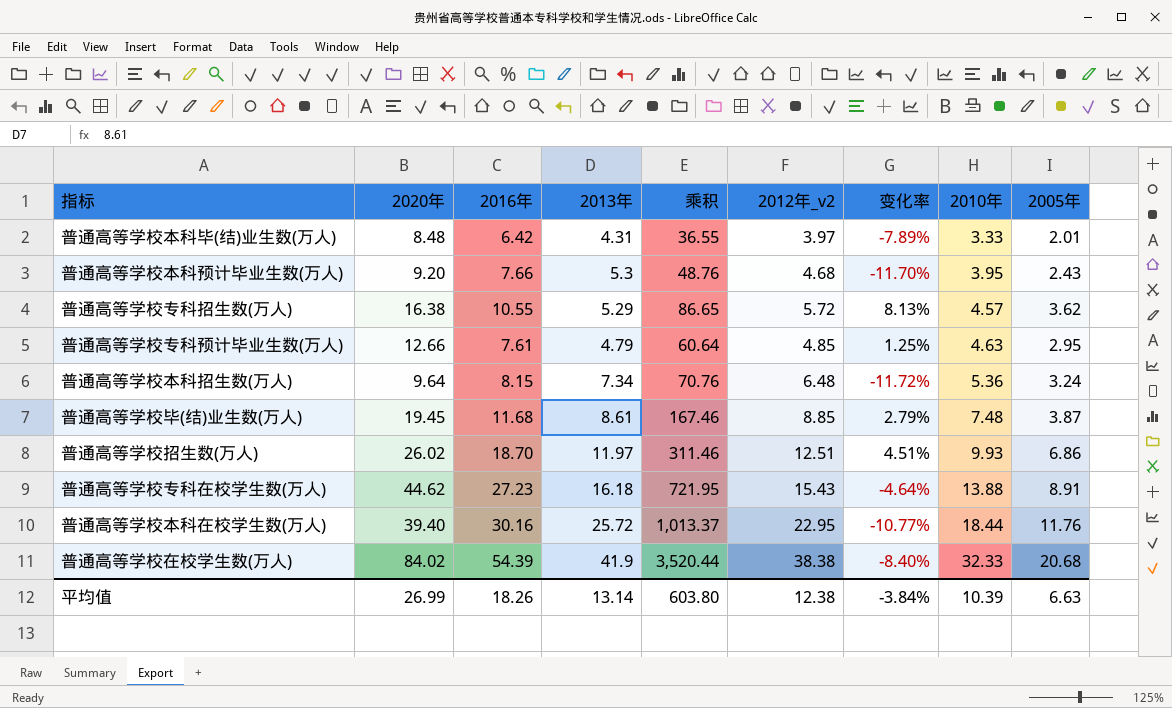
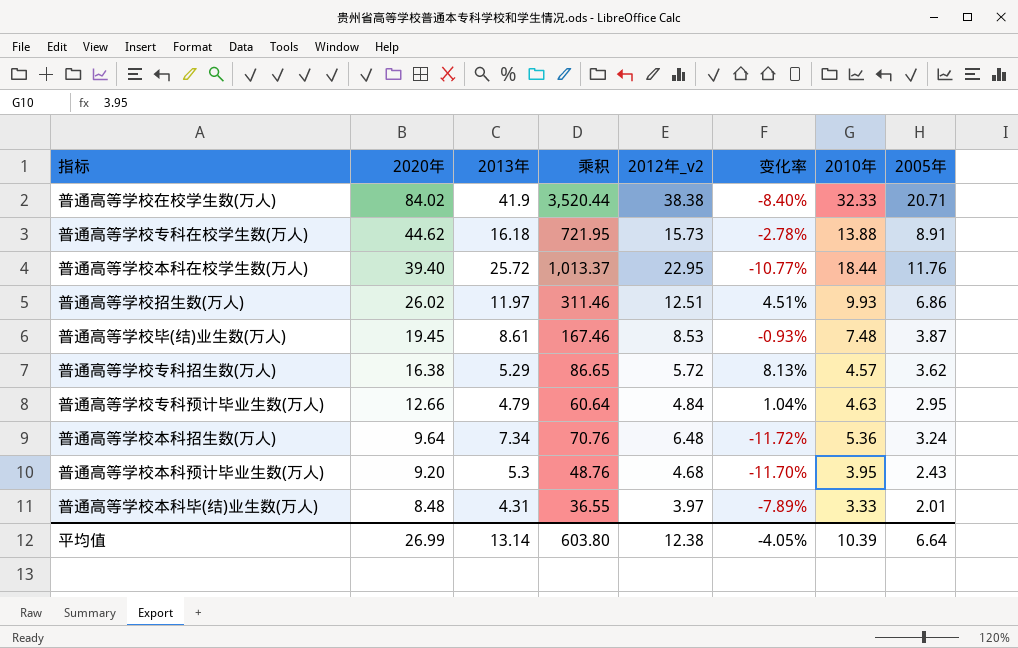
row order: 2010年 ascending -> 2020年 descending
column 2016年 | position: 3 -> none
普通高等学校在校学生数(万人) | 2005年: 20.68 -> 20.71
普通高等学校专科在校学生数(万人) | 2012年_v2: 15.43 -> 15.73
普通高等学校专科在校学生数(万人) | 变化率: -4.64% -> -2.78%
普通高等学校毕(结)业生数(万人) | 2012年_v2: 8.85 -> 8.53
普通高等学校毕(结)业生数(万人) | 变化率: 2.79% -> -0.93%
普通高等学校专科预计毕业生数(万人) | 2012年_v2: 4.85 -> 4.84
普通高等学校专科预计毕业生数(万人) | 变化率: 1.25% -> 1.04%
平均值 | 变化率: -3.84% -> -4.05%
平均值 | 2005年: 6.63 -> 6.64

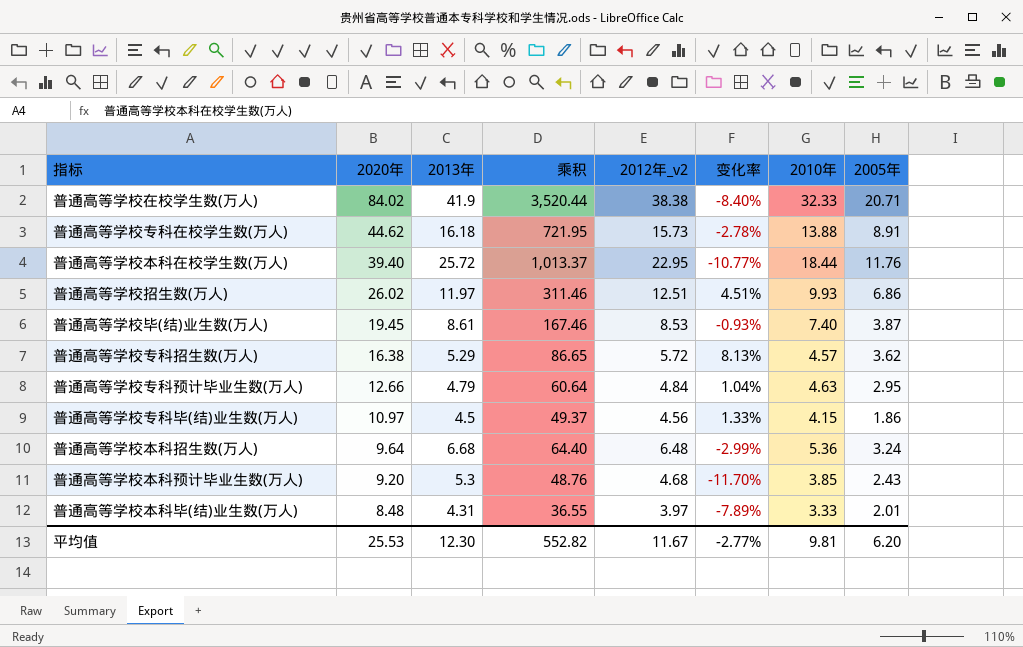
普通高等学校毕(结)业生数(万人) | 2010年: 7.48 -> 7.40
row 普通高等学校专科毕(结)业生数(万人): none -> 10.97 | 4.5 | 49.37 | 4.56 | 1.33% | 4.15 | 1.86
普通高等学校本科招生数(万人) | 2013年: 7.34 -> 6.68
普通高等学校本科招生数(万人) | 乘积: 70.76 -> 64.40
普通高等学校本科招生数(万人) | 变化率: -11.72% -> -2.99%
普通高等学校本科预计毕业生数(万人) | 2010年: 3.95 -> 3.85
平均值 | 2020年: 26.99 -> 25.53
平均值 | 2013年: 13.14 -> 12.30
平均值 | 乘积: 603.80 -> 552.82
平均值 | 2012年_v2: 12.38 -> 11.67
平均值 | 变化率: -4.05% -> -2.77%
平均值 | 2010年: 10.39 -> 9.81
平均值 | 2005年: 6.64 -> 6.20

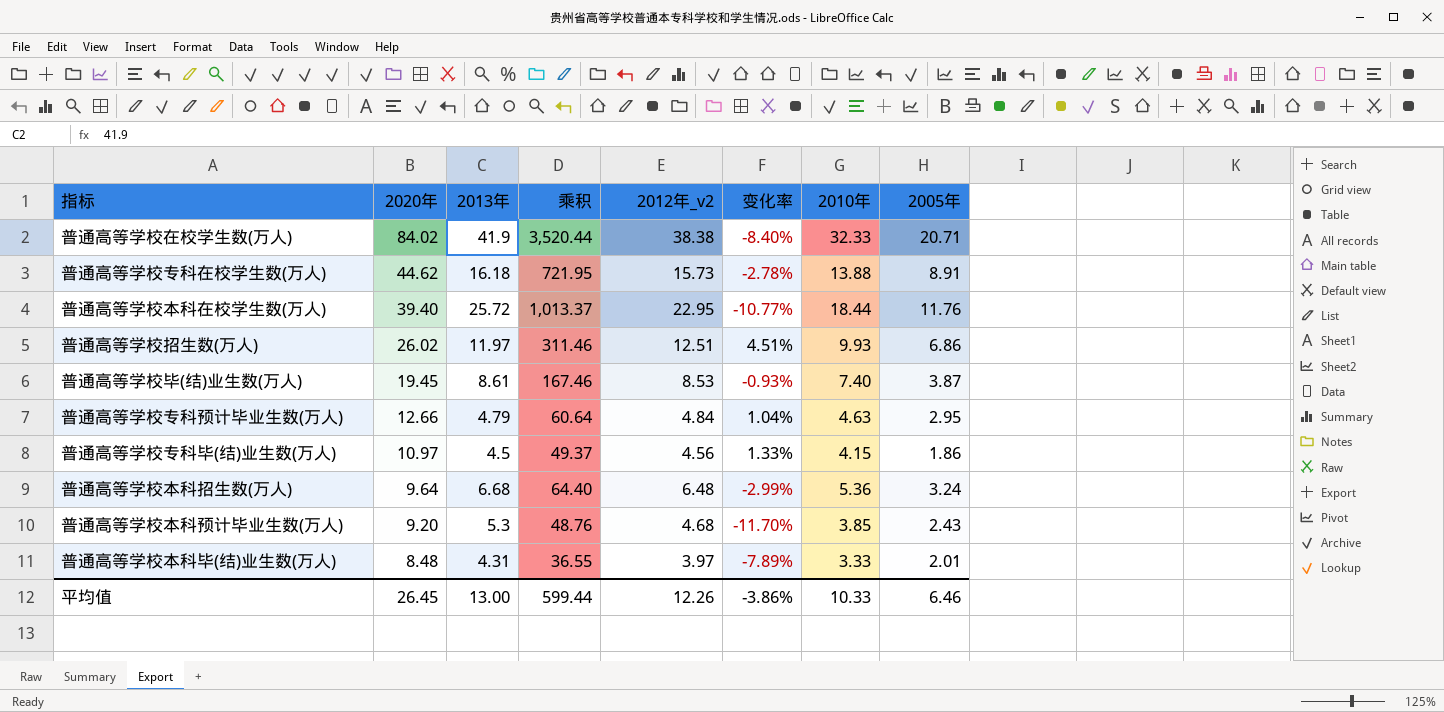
row 普通高等学校专科招生数(万人): 16.38 | 5.29 | 86.65 | 5.72 | 8.13% | 4.57 | 3.62 -> none
平均值 | 2020年: 25.53 -> 26.45
平均值 | 2013年: 12.30 -> 13.00
平均值 | 乘积: 552.82 -> 599.44
平均值 | 2012年_v2: 11.67 -> 12.26
平均值 | 变化率: -2.77% -> -3.86%
平均值 | 2010年: 9.81 -> 10.33
平均值 | 2005年: 6.20 -> 6.46

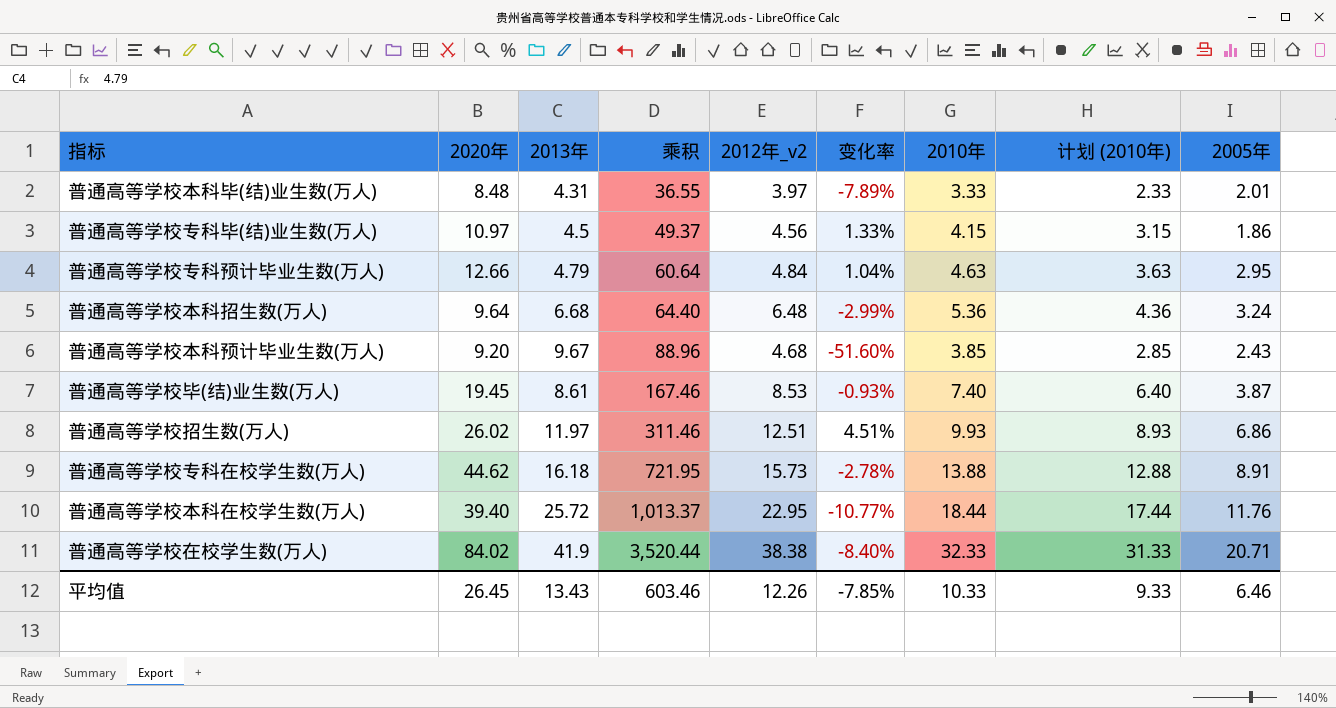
row order: 2020年 descending -> 乘积 ascending
column 计划 (2010年) | formula: none -> [2010年] - 1
普通高等学校本科预计毕业生数(万人) | 2013年: 5.3 -> 9.67
普通高等学校本科预计毕业生数(万人) | 乘积: 48.76 -> 88.96
普通高等学校本科预计毕业生数(万人) | 变化率: -11.70% -> -51.60%
平均值 | 2013年: 13.00 -> 13.43
平均值 | 乘积: 599.44 -> 603.46
平均值 | 变化率: -3.86% -> -7.85%

